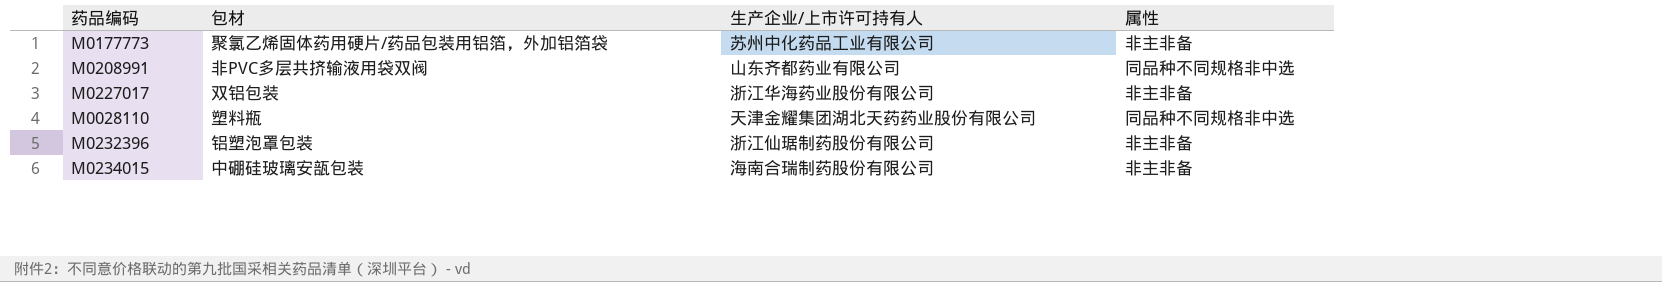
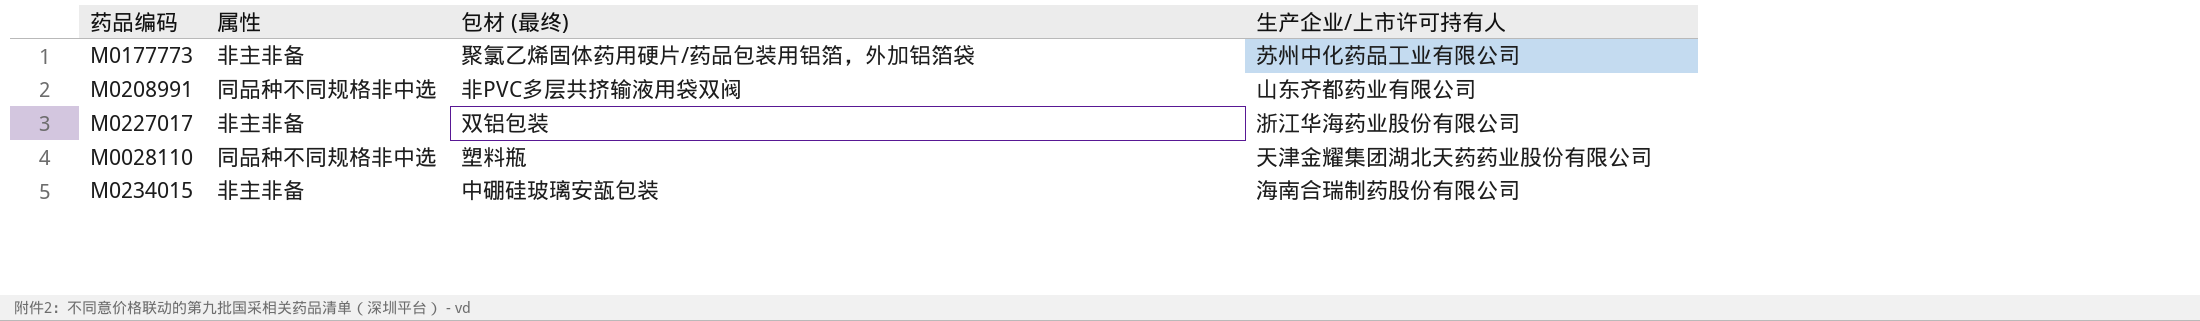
column 属性 | position: 4 -> 2
column name: 包材 -> 包材 (最终)
row M0232396: 铝塑泡罩包装 | 浙江仙琚制药股份有限公司 | 非主非备 -> none

